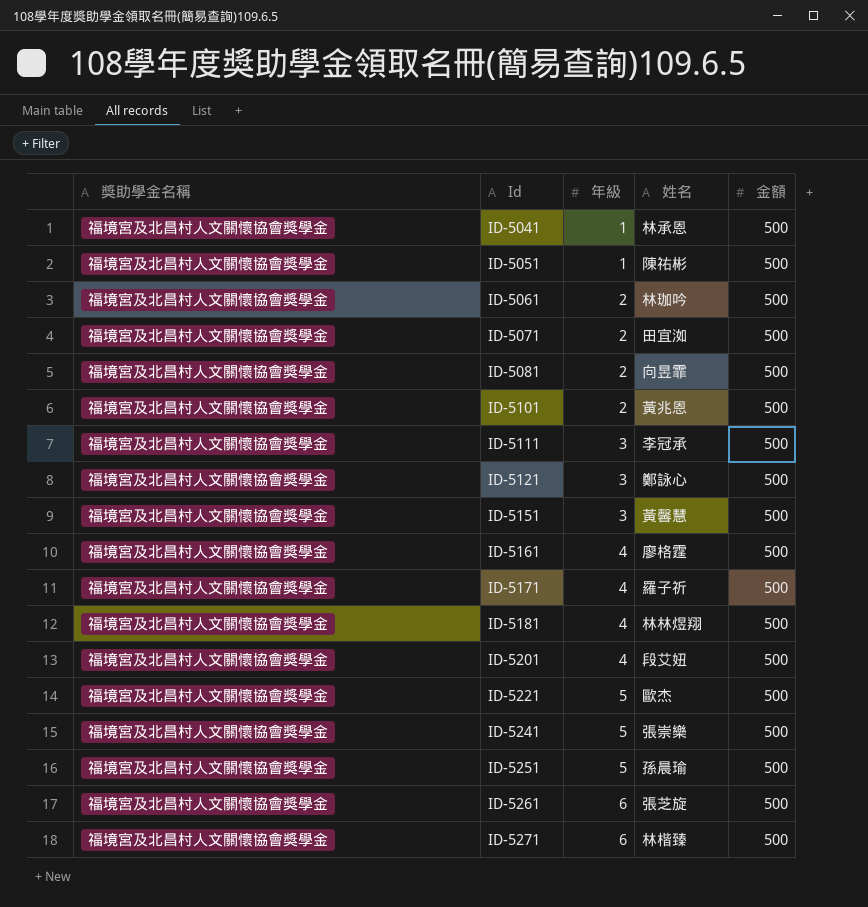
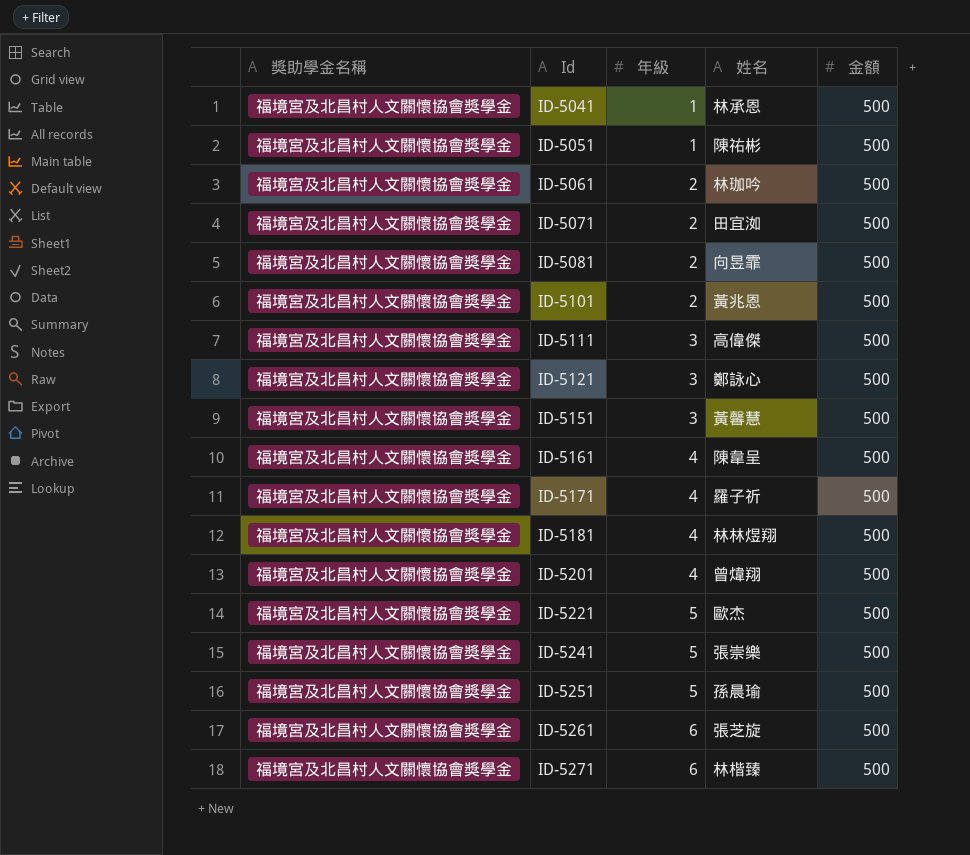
ID-5111 | 姓名: 李冠承 -> 高偉傑
ID-5161 | 姓名: 廖格霆 -> 陳韋呈
ID-5201 | 姓名: 段艾妞 -> 曾煒翔

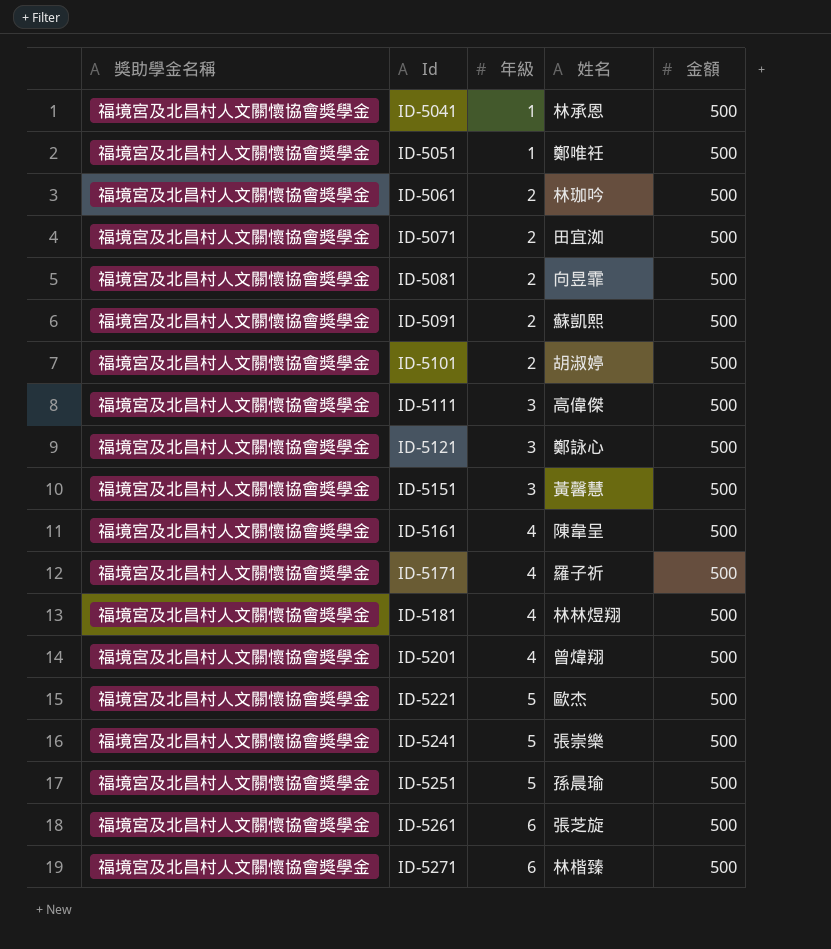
ID-5051 | 姓名: 陳祐彬 -> 鄭唯衽
row ID-5091: none -> 福境宮及北昌村人文關懷協會獎學金 | 2 | 蘇凱熙 | 500
ID-5101 | 姓名: 黃兆恩 -> 胡淑婷

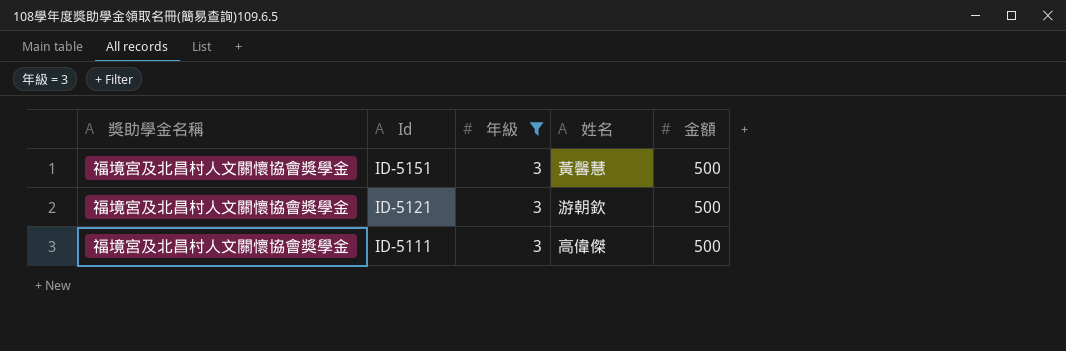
filter: none -> 年級 = 3
row order: Id ascending -> Id descending
ID-5121 | 姓名: 鄭詠心 -> 游朝欽

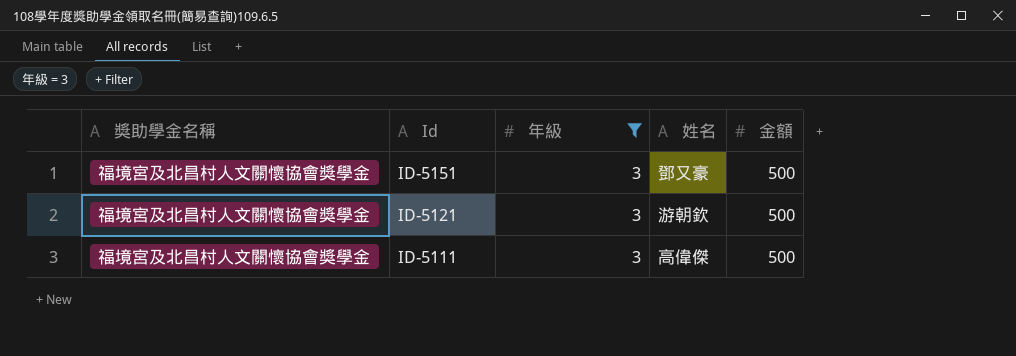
ID-5151 | 姓名: 黃馨慧 -> 鄧又豪

